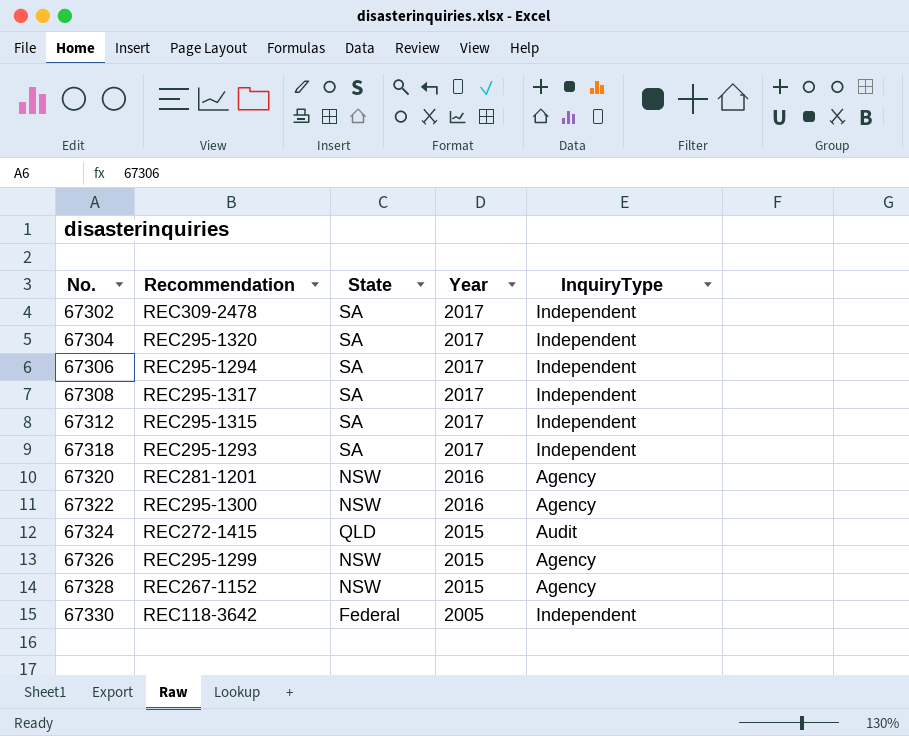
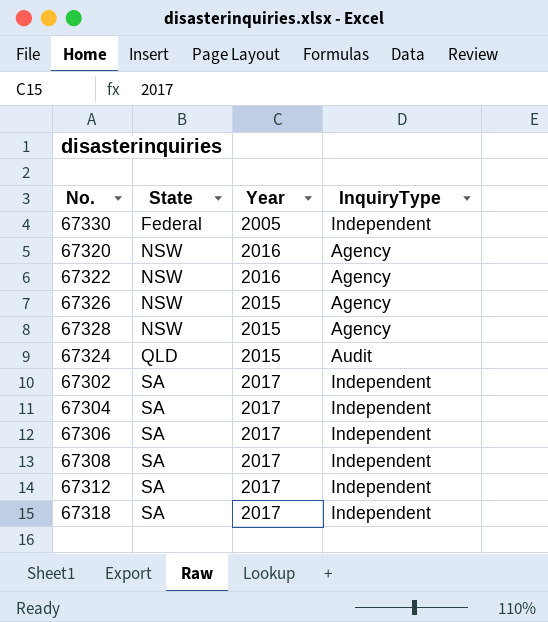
row order: No. ascending -> State ascending
column Recommendation | position: 2 -> none

